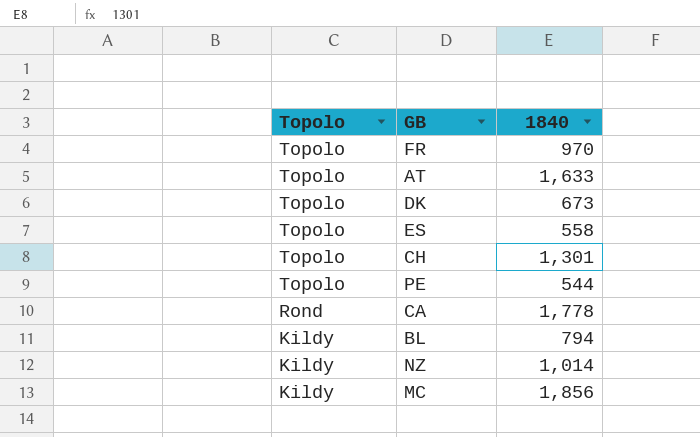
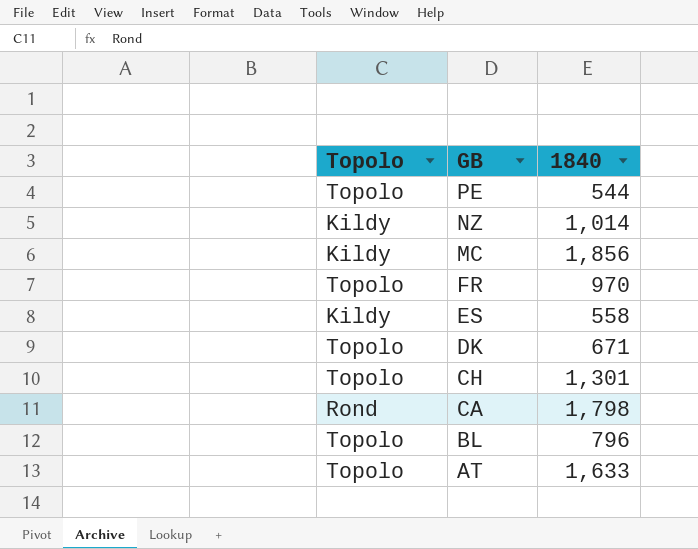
row order: Topolo descending -> GB descending
ES | Topolo: Topolo -> Kildy
DK | 1840: 673 -> 671
CA | 1840: 1,778 -> 1,798
BL | Topolo: Kildy -> Topolo
BL | 1840: 794 -> 796

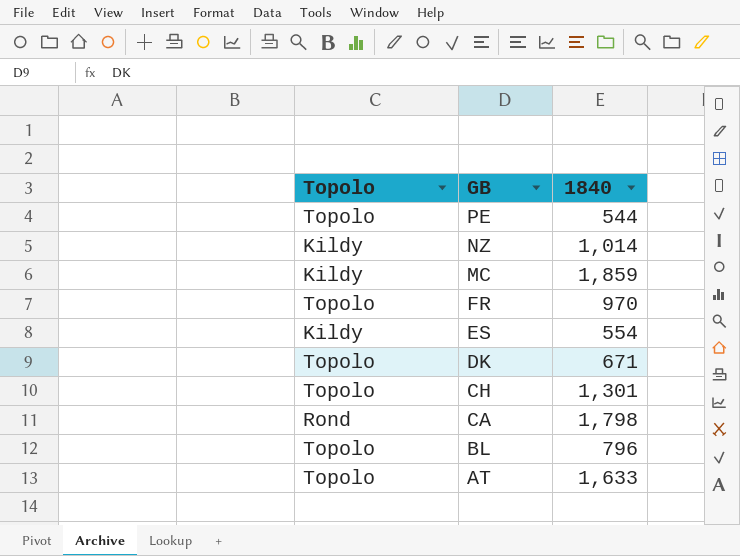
MC | 1840: 1,856 -> 1,859
ES | 1840: 558 -> 554

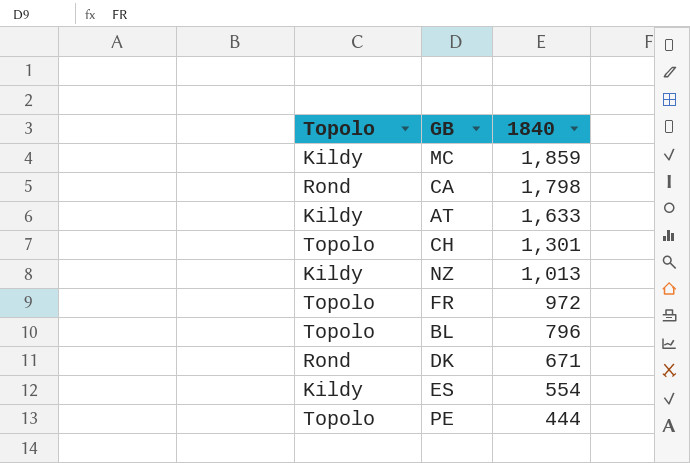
row order: GB descending -> 1840 descending
AT | Topolo: Topolo -> Kildy
NZ | 1840: 1,014 -> 1,013
FR | 1840: 970 -> 972
DK | Topolo: Topolo -> Rond
PE | 1840: 544 -> 444

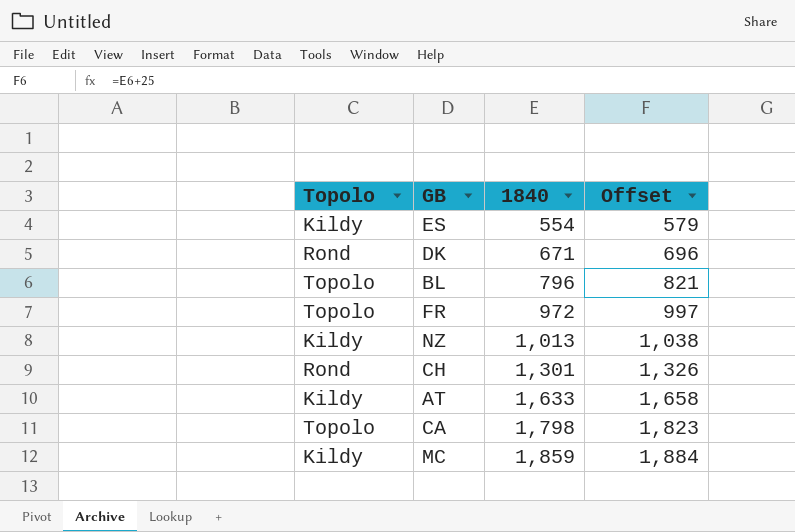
row order: 1840 descending -> 1840 ascending
column Offset | formula: none -> [1840] + 25
row PE: Topolo | 444 -> none
CH | Topolo: Topolo -> Rond
CA | Topolo: Rond -> Topolo

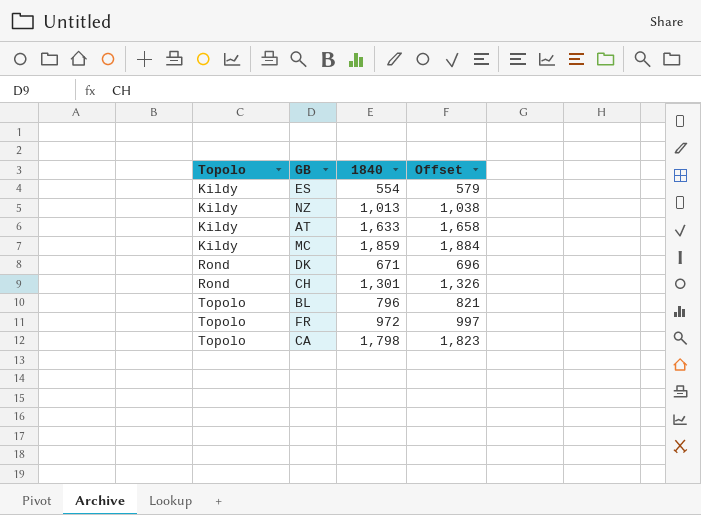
row order: 1840 ascending -> Topolo ascending

